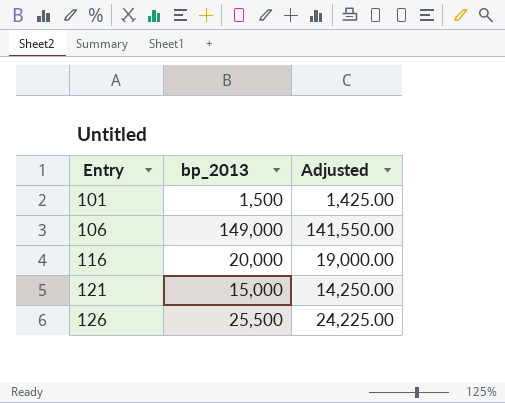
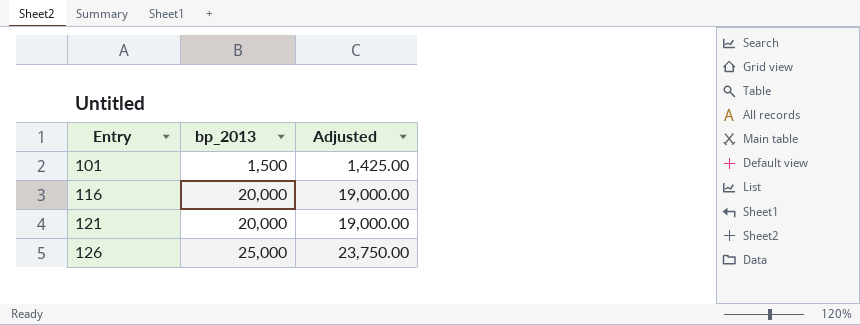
row 106: 149,000 | 141,550.00 -> none
121 | bp_2013: 15,000 -> 20,000
121 | Adjusted: 14,250.00 -> 19,000.00
126 | bp_2013: 25,500 -> 25,000
126 | Adjusted: 24,225.00 -> 23,750.00

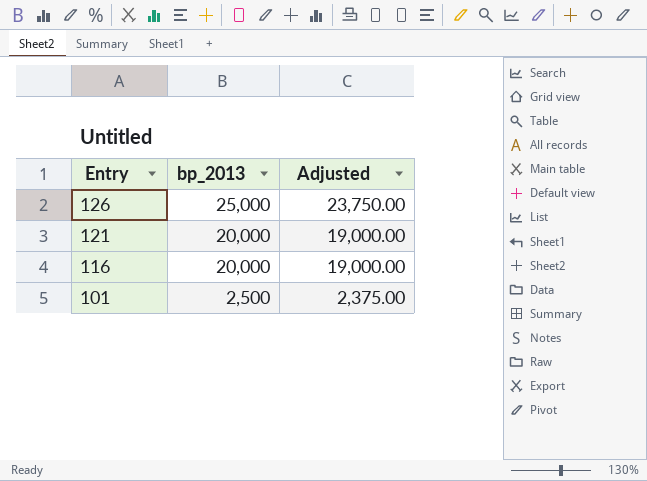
row order: Entry ascending -> Entry descending
101 | bp_2013: 1,500 -> 2,500
101 | Adjusted: 1,425.00 -> 2,375.00

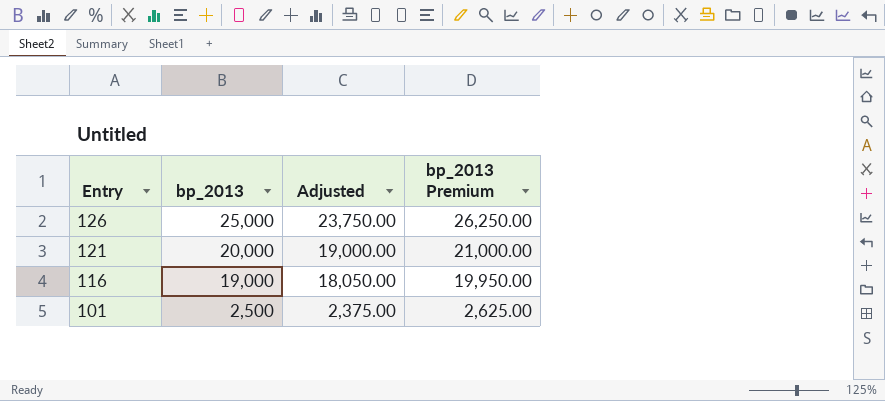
column bp_2013 Premium | formula: none -> [bp_2013] * 1.05
116 | bp_2013: 20,000 -> 19,000
116 | Adjusted: 19,000.00 -> 18,050.00

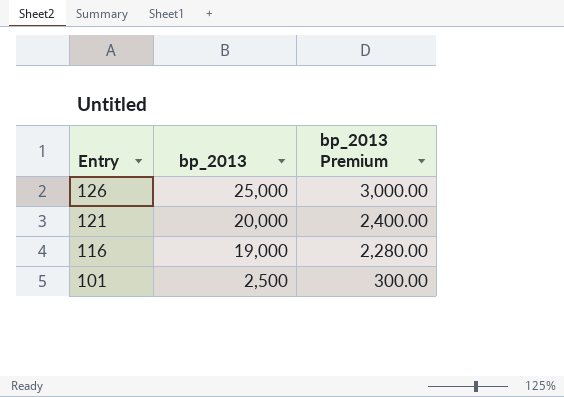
column Adjusted | formula: [bp_2013] * 0.95 -> none
column bp_2013 Premium | formula: [bp_2013] * 1.05 -> [bp_2013] * 0.12

